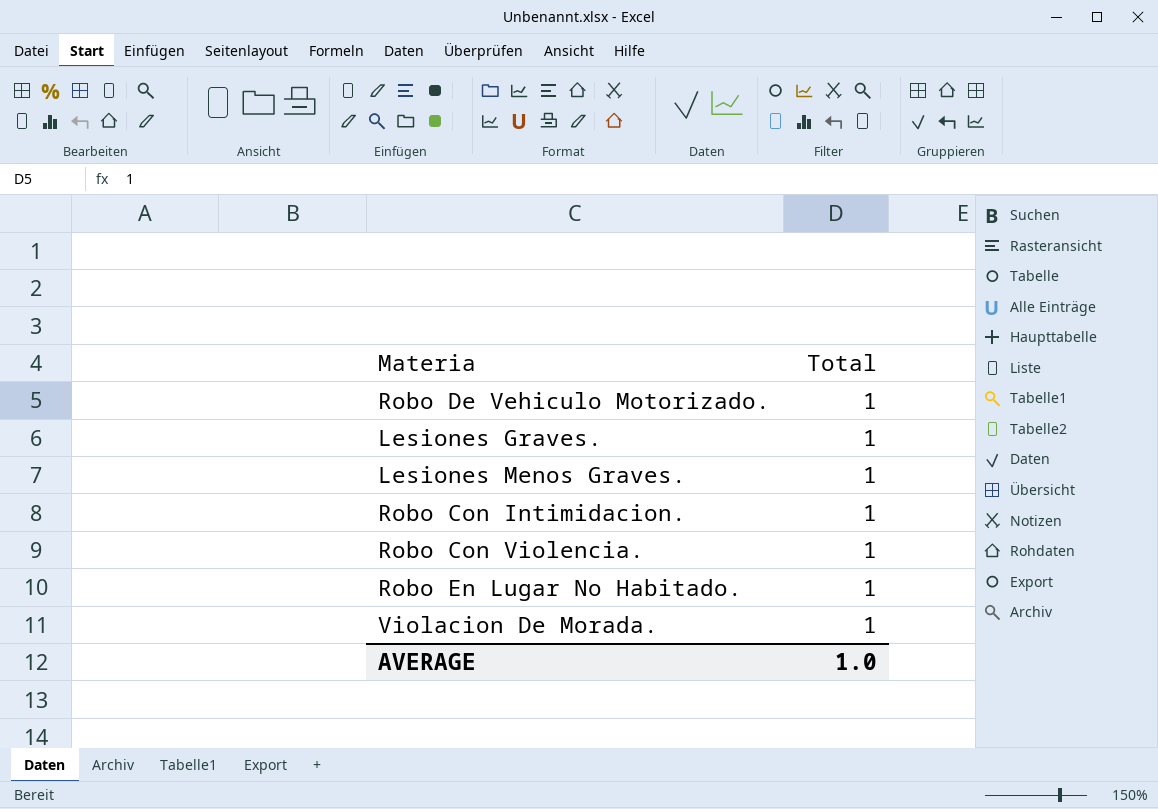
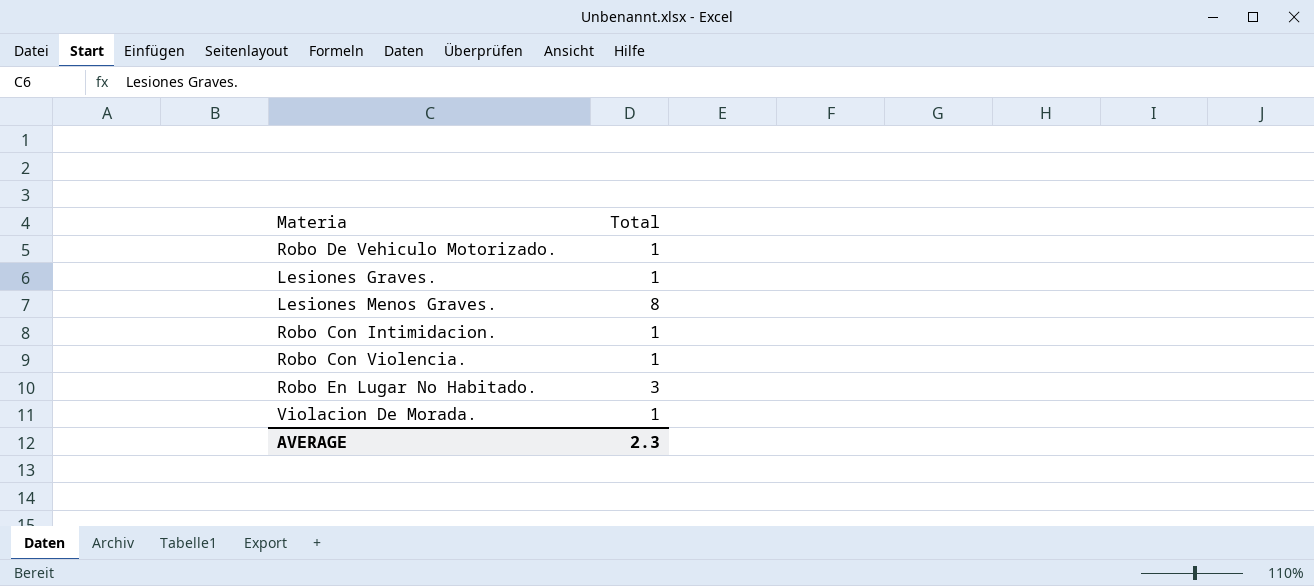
Lesiones Menos Graves. | Total: 1 -> 8
Robo En Lugar No Habitado. | Total: 1 -> 3
AVERAGE | Total: 1.0 -> 2.3

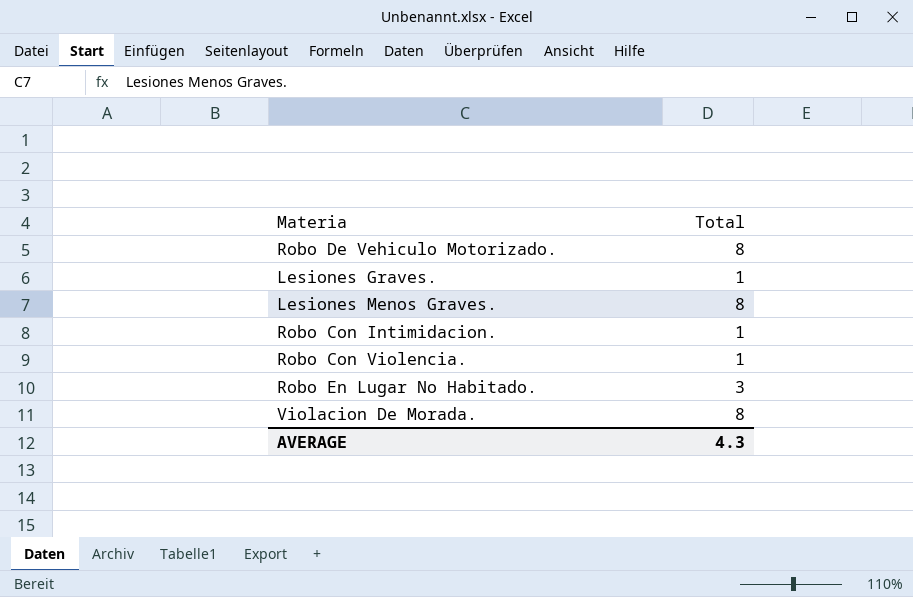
Robo De Vehiculo Motorizado. | Total: 1 -> 8
Violacion De Morada. | Total: 1 -> 8
AVERAGE | Total: 2.3 -> 4.3

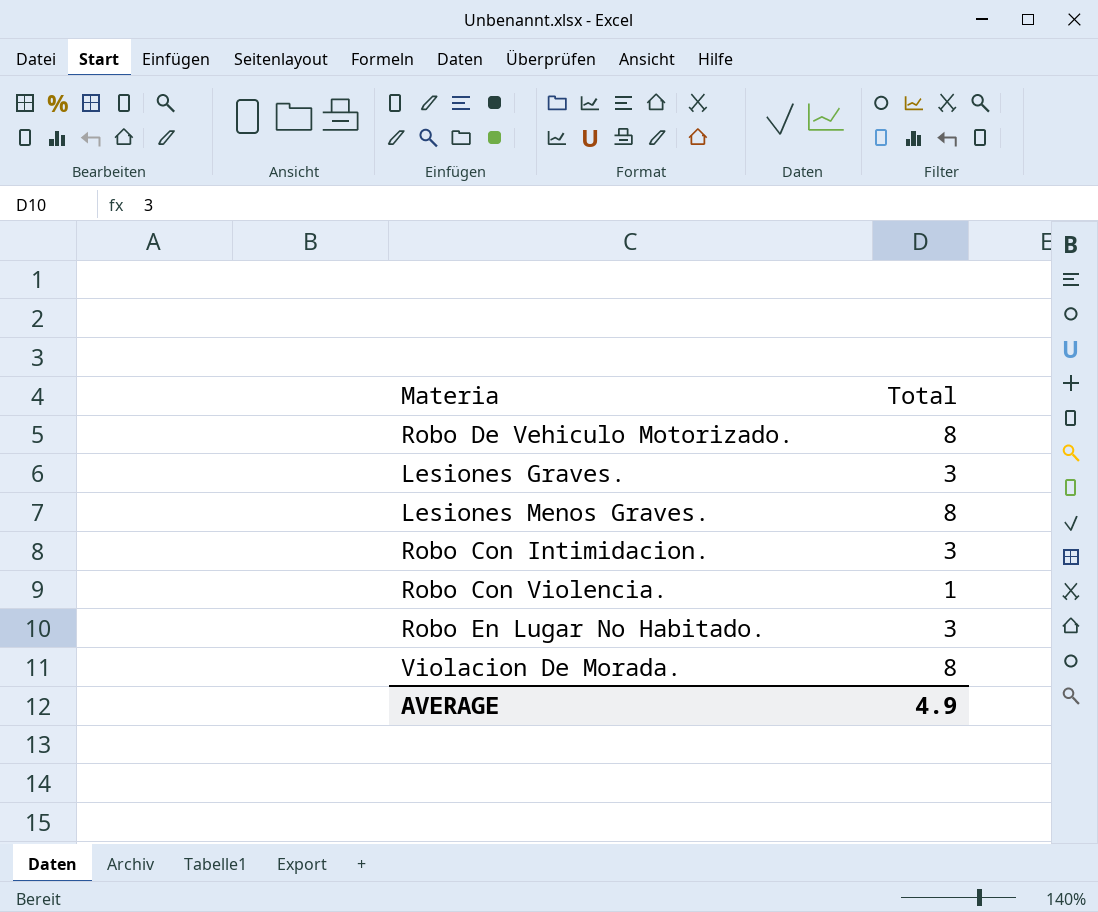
Lesiones Graves. | Total: 1 -> 3
Robo Con Intimidacion. | Total: 1 -> 3
AVERAGE | Total: 4.3 -> 4.9

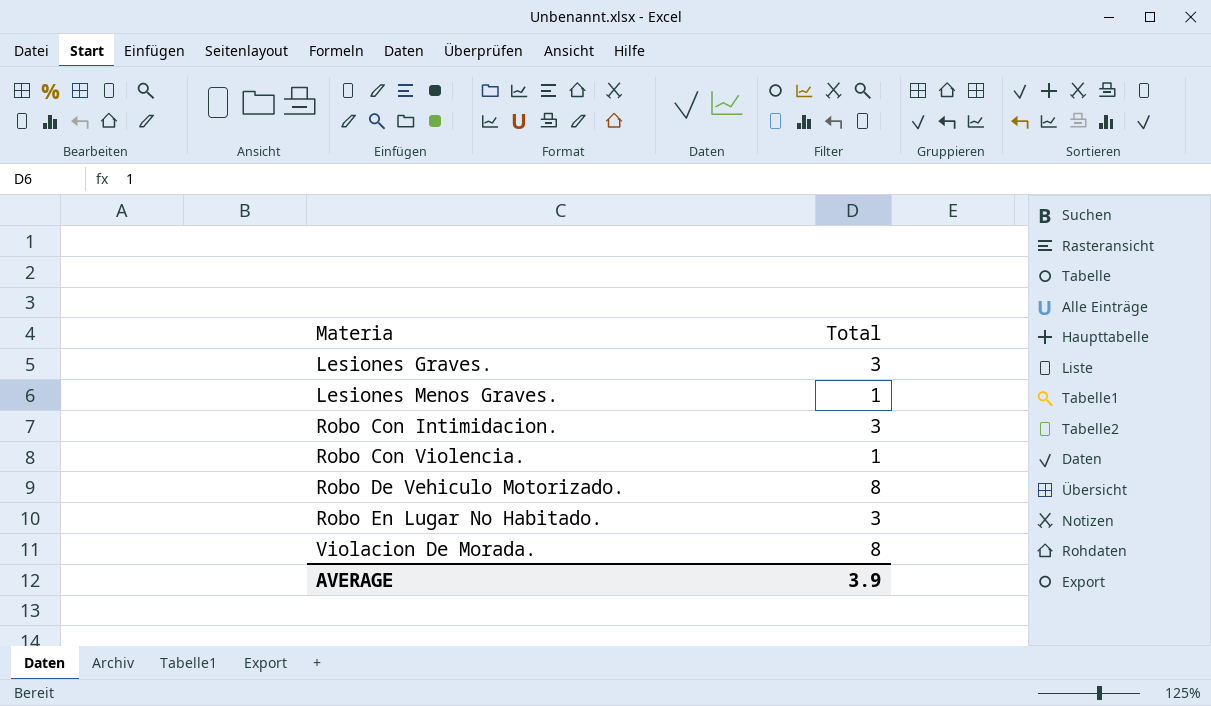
row order: none -> Materia ascending
Lesiones Menos Graves. | Total: 8 -> 1
AVERAGE | Total: 4.9 -> 3.9

